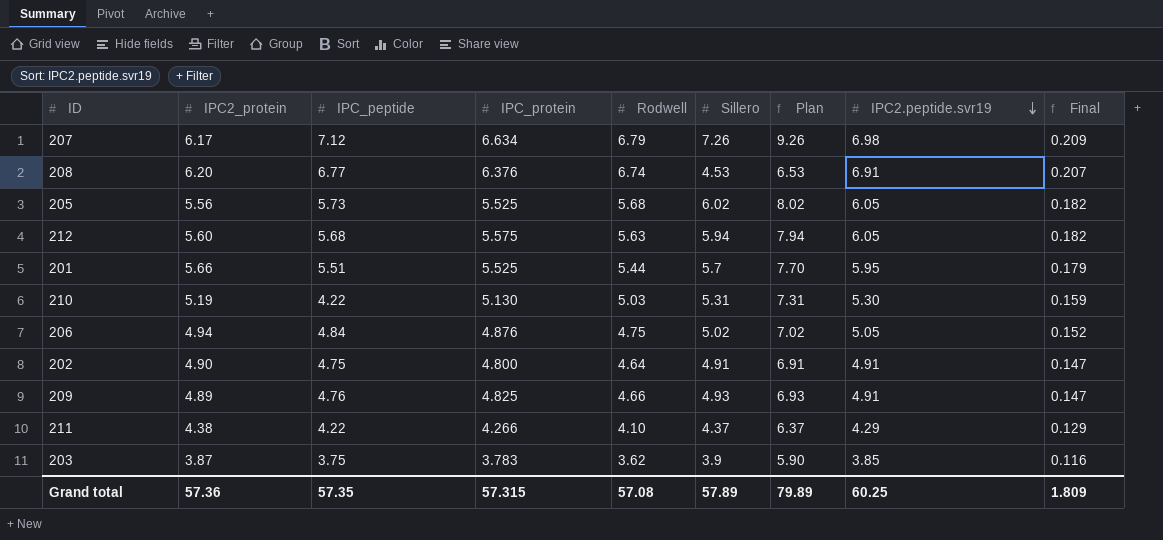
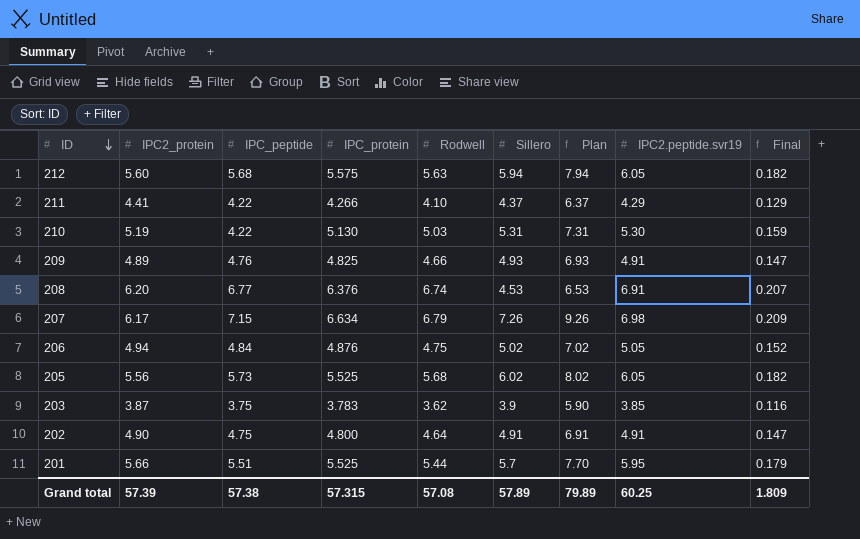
row order: IPC2.peptide.svr19 descending -> ID descending
211 | IPC2_protein: 4.38 -> 4.41
207 | IPC_peptide: 7.12 -> 7.15
Grand total | IPC2_protein: 57.36 -> 57.39
Grand total | IPC_peptide: 57.35 -> 57.38

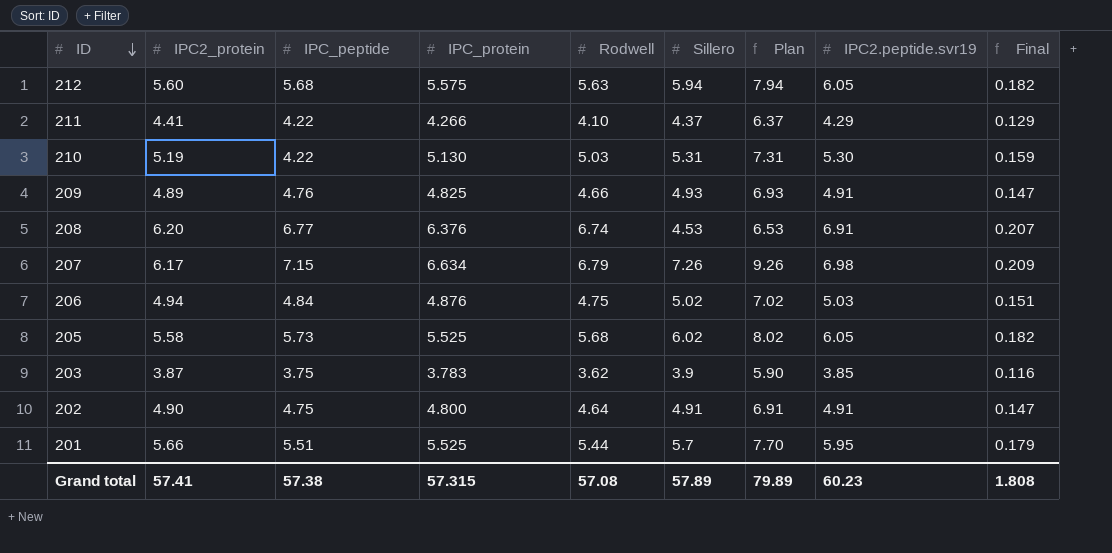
206 | IPC2.peptide.svr19: 5.05 -> 5.03
206 | Final: 0.152 -> 0.151
205 | IPC2_protein: 5.56 -> 5.58
Grand total | IPC2_protein: 57.39 -> 57.41
Grand total | IPC2.peptide.svr19: 60.25 -> 60.23
Grand total | Final: 1.809 -> 1.808

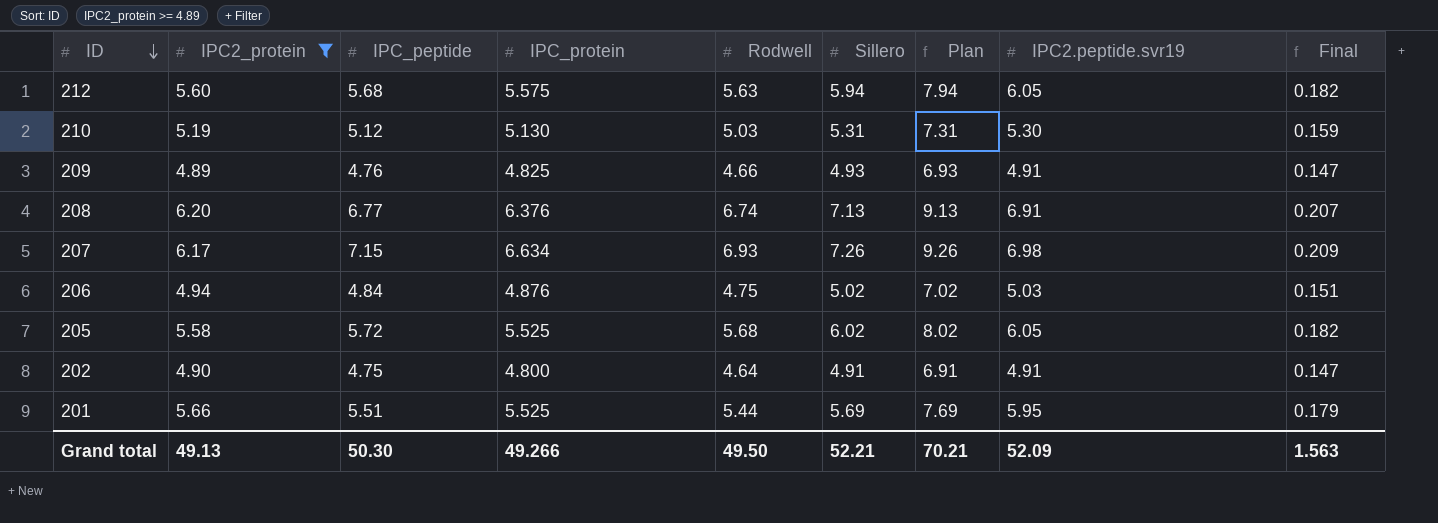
filter: none -> IPC2_protein >= 4.89
210 | IPC_peptide: 4.22 -> 5.12
208 | Sillero: 4.53 -> 7.13
208 | Plan: 6.53 -> 9.13
207 | Rodwell: 6.79 -> 6.93
205 | IPC_peptide: 5.73 -> 5.72
201 | Sillero: 5.7 -> 5.69
201 | Plan: 7.70 -> 7.69
Grand total | IPC2_protein: 57.41 -> 49.13
Grand total | IPC_peptide: 57.38 -> 50.30
Grand total | IPC_protein: 57.315 -> 49.266
Grand total | Rodwell: 57.08 -> 49.50
Grand total | Sillero: 57.89 -> 52.21
Grand total | Plan: 79.89 -> 70.21
Grand total | IPC2.peptide.svr19: 60.23 -> 52.09
Grand total | Final: 1.808 -> 1.563

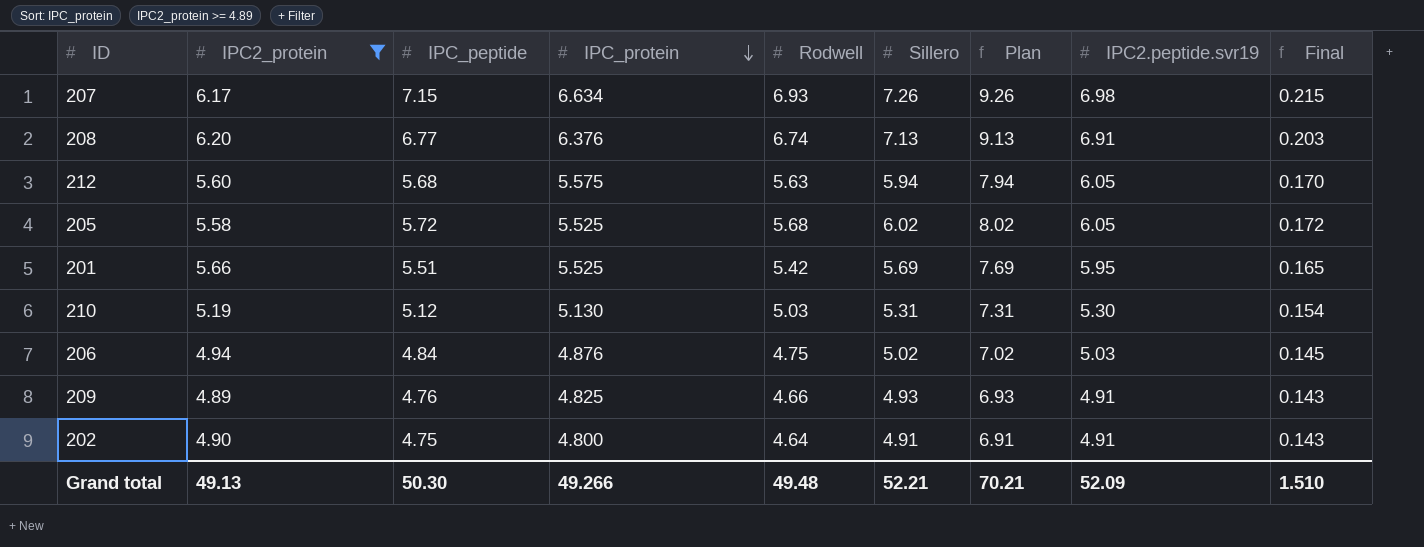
row order: ID descending -> IPC_protein descending
column Final | formula: [IPC2.peptide.svr19] * 0.03 -> [IPC_peptide] * 0.03
201 | Rodwell: 5.44 -> 5.42
Grand total | Rodwell: 49.50 -> 49.48
Grand total | Final: 1.563 -> 1.510

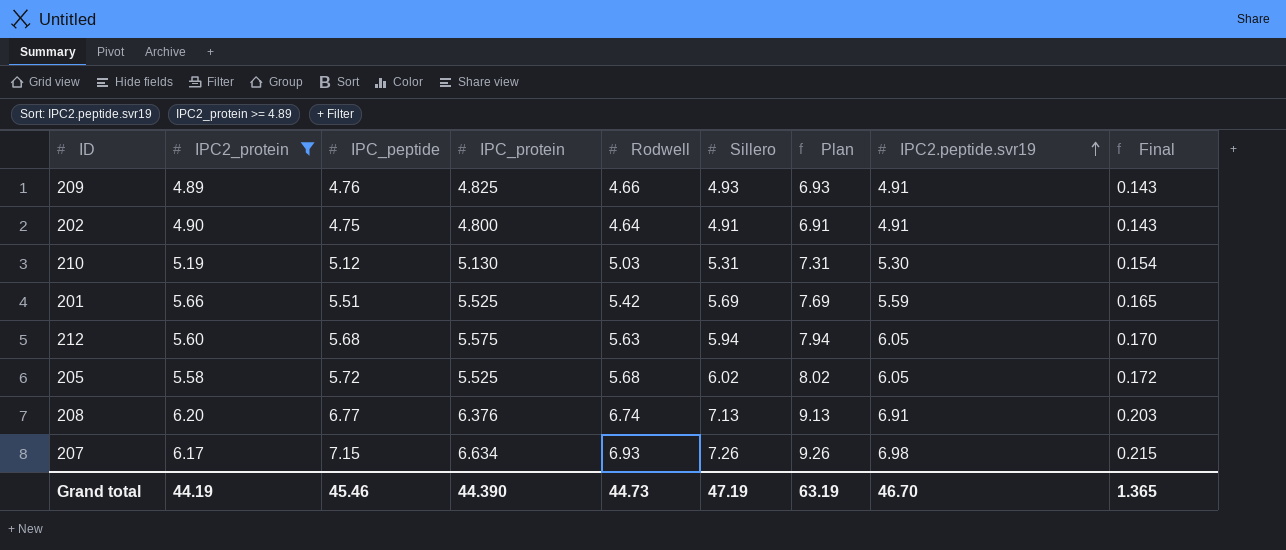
row order: IPC_protein descending -> IPC2.peptide.svr19 ascending
row 206: 4.94 | 4.84 | 4.876 | 4.75 | 5.02 | 7.02 | 5.03 | 0.145 -> none
201 | IPC2.peptide.svr19: 5.95 -> 5.59
Grand total | IPC2_protein: 49.13 -> 44.19
Grand total | IPC_peptide: 50.30 -> 45.46
Grand total | IPC_protein: 49.266 -> 44.390
Grand total | Rodwell: 49.48 -> 44.73
Grand total | Sillero: 52.21 -> 47.19
Grand total | Plan: 70.21 -> 63.19
Grand total | IPC2.peptide.svr19: 52.09 -> 46.70
Grand total | Final: 1.510 -> 1.365

